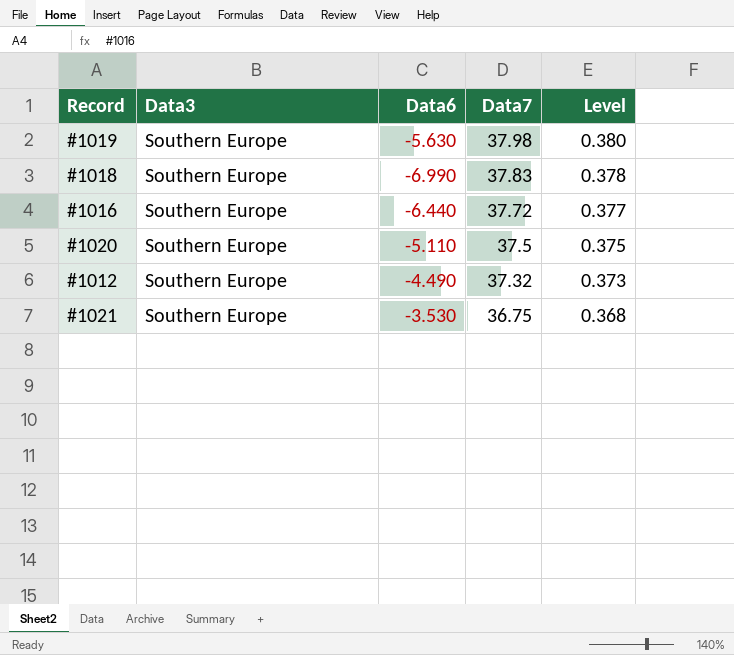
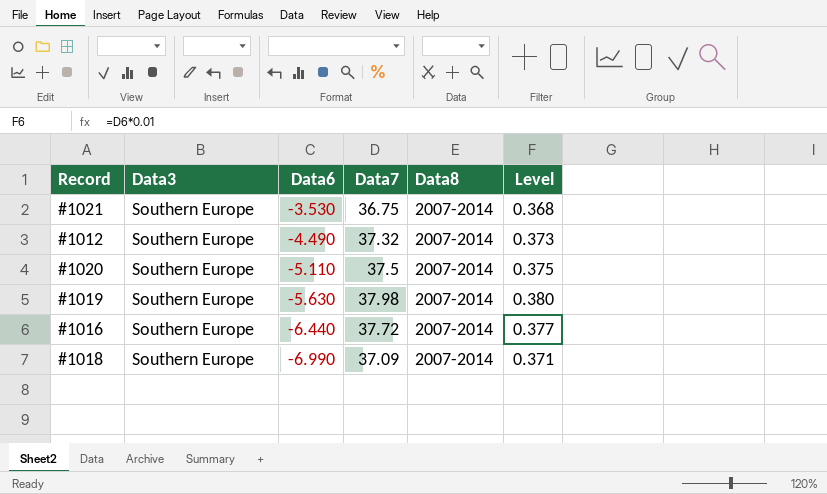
row order: Data7 descending -> Data6 descending
column Data8 | position: none -> 5
#1018 | Data7: 37.83 -> 37.09
#1018 | Level: 0.378 -> 0.371

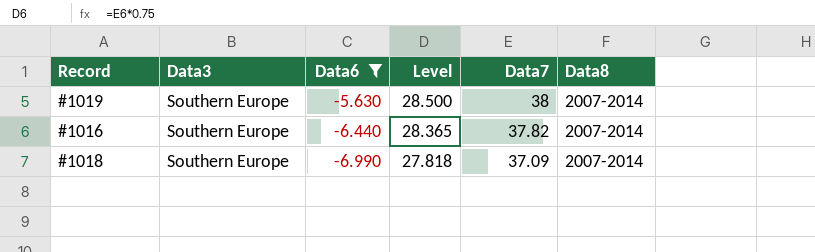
filter: none -> Data6 <= -5.630
column Level | formula: [Data7] * 0.01 -> [Data7] * 0.75
column Level | position: 6 -> 4
#1019 | Data7: 37.98 -> 38
#1016 | Data7: 37.72 -> 37.82

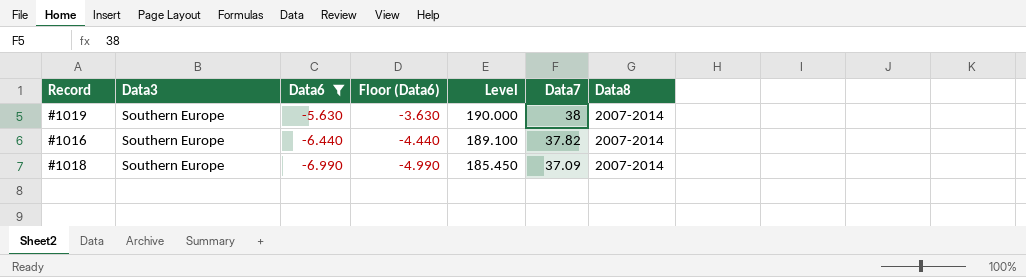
column Floor (Data6) | formula: none -> [Data6] + 2
column Level | formula: [Data7] * 0.75 -> [Data7] * 5

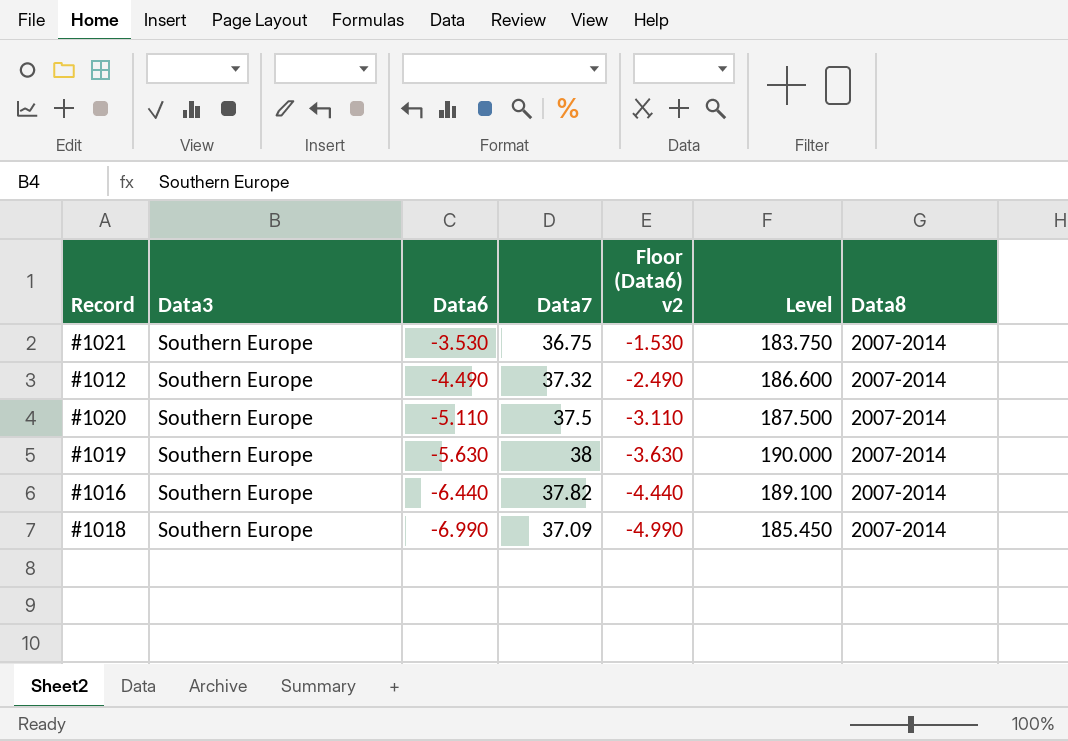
filter: Data6 <= -5.630 -> none
column Data7 | position: 6 -> 4
column name: Floor (Data6) -> Floor (Data6) v2

